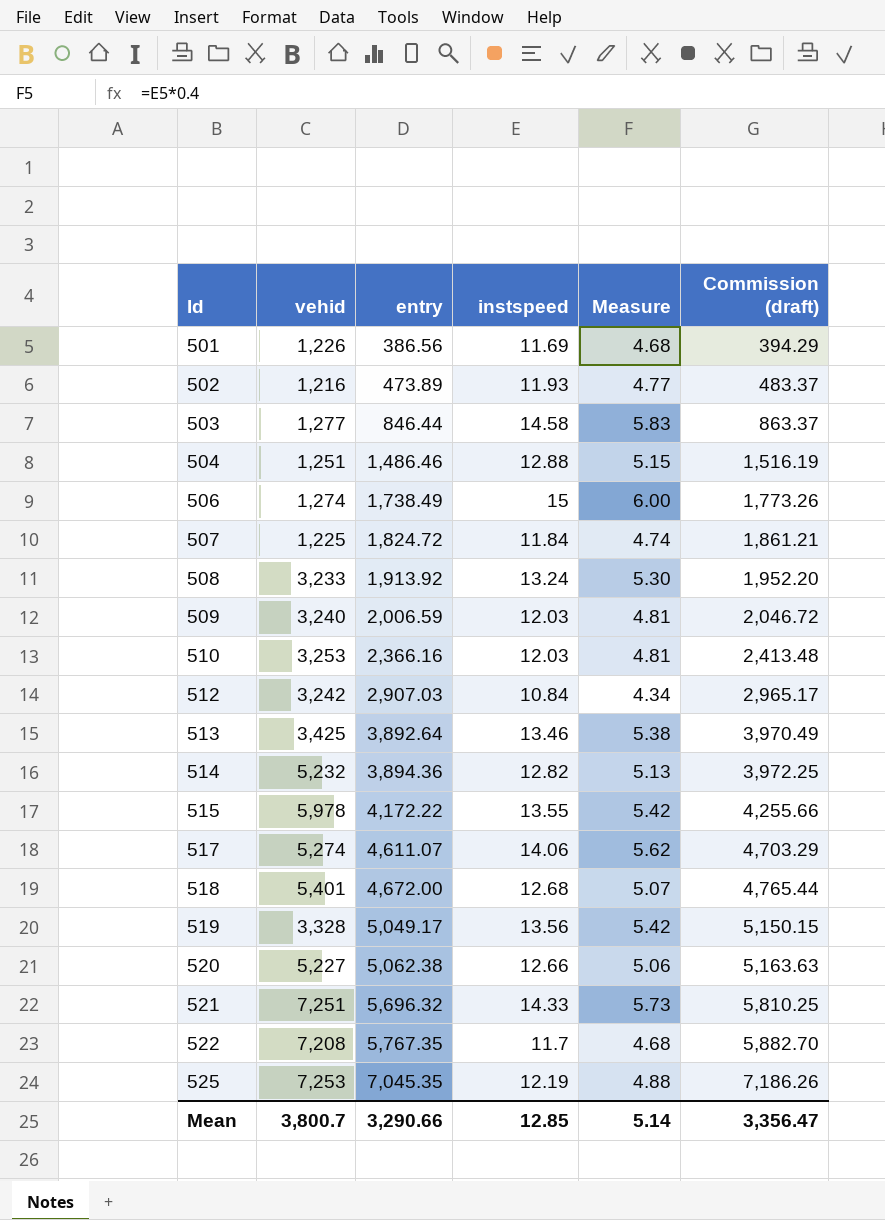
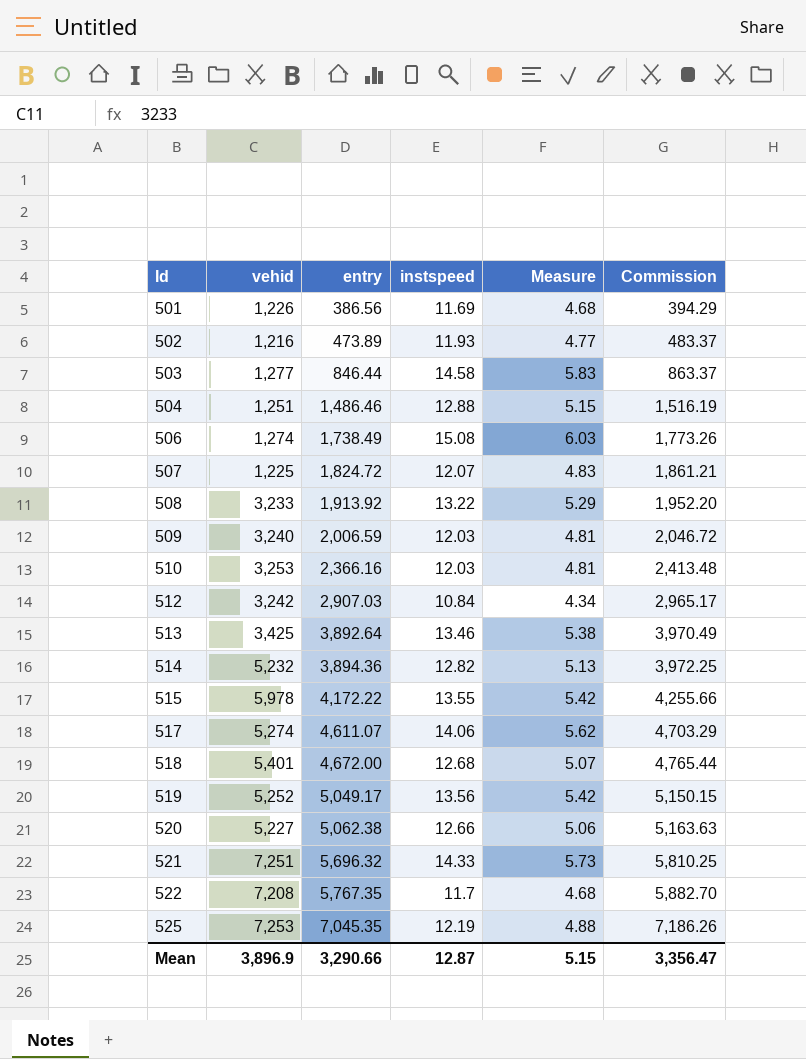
column name: Commission (draft) -> Commission
506 | instspeed: 15 -> 15.08
506 | Measure: 6.00 -> 6.03
507 | instspeed: 11.84 -> 12.07
507 | Measure: 4.74 -> 4.83
508 | instspeed: 13.24 -> 13.22
508 | Measure: 5.30 -> 5.29
519 | vehid: 3,328 -> 5,252
Mean | vehid: 3,800.7 -> 3,896.9
Mean | instspeed: 12.85 -> 12.87
Mean | Measure: 5.14 -> 5.15

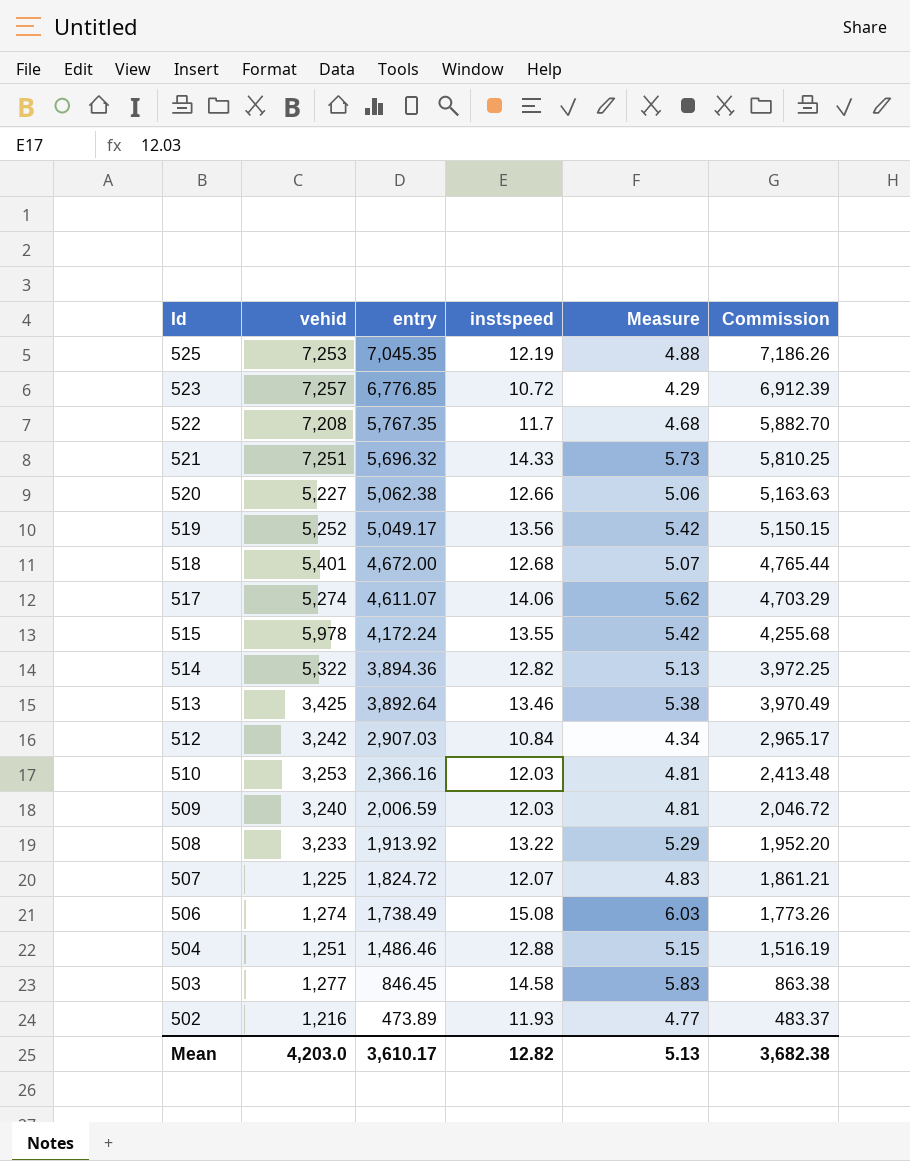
row order: Id ascending -> Id descending
row 501: 1,226 | 386.56 | 11.69 | 4.68 | 394.29 -> none
row 523: none -> 7,257 | 6,776.85 | 10.72 | 4.29 | 6,912.39
515 | entry: 4,172.22 -> 4,172.24
515 | Commission: 4,255.66 -> 4,255.68
514 | vehid: 5,232 -> 5,322
503 | entry: 846.44 -> 846.45
503 | Commission: 863.37 -> 863.38
Mean | vehid: 3,896.9 -> 4,203.0
Mean | entry: 3,290.66 -> 3,610.17
Mean | instspeed: 12.87 -> 12.82
Mean | Measure: 5.15 -> 5.13
Mean | Commission: 3,356.47 -> 3,682.38

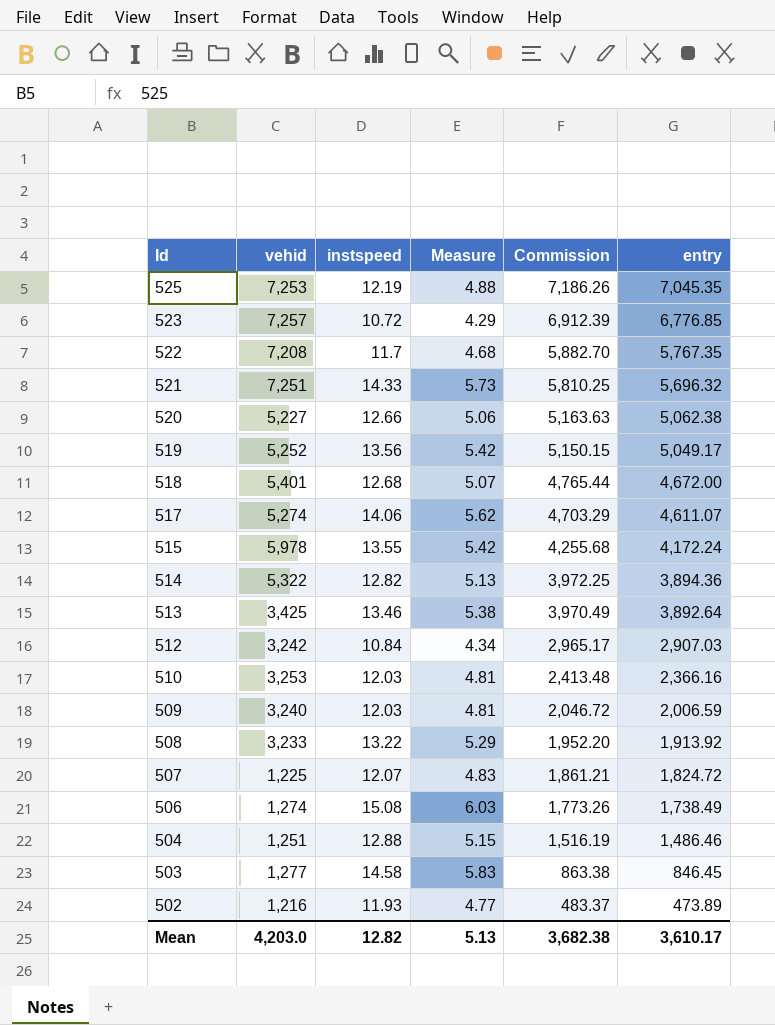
column entry | position: 3 -> 6

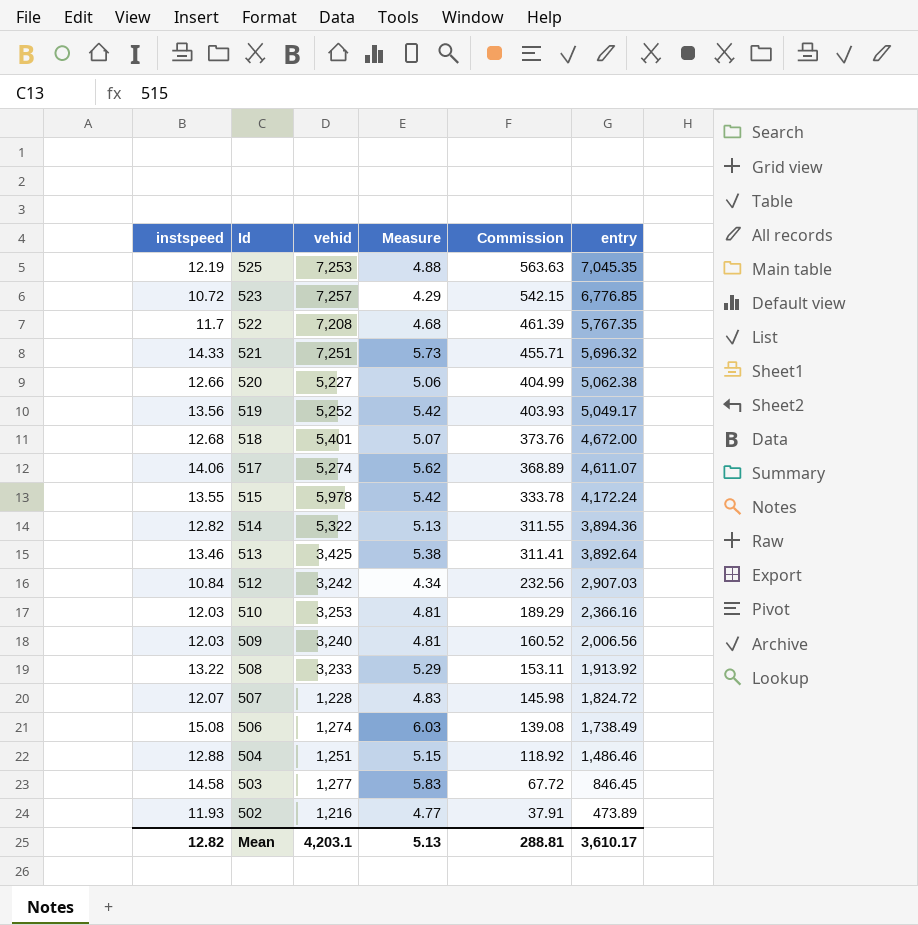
column instspeed | position: 3 -> 1
column Commission | formula: [entry] * 1.02 -> [entry] * 0.08
509 | entry: 2,006.59 -> 2,006.56
507 | vehid: 1,225 -> 1,228
Mean | vehid: 4,203.0 -> 4,203.1
Mean | Commission: 3,682.38 -> 288.81

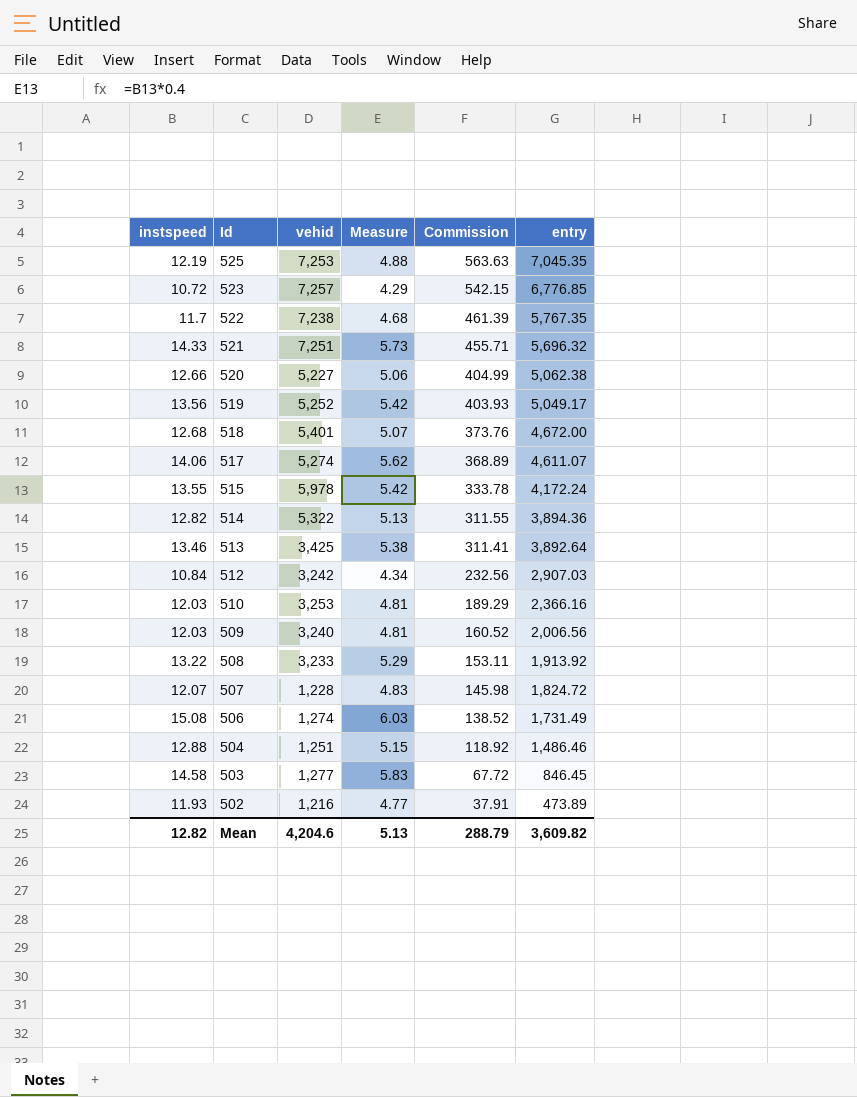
522 | vehid: 7,208 -> 7,238
506 | Commission: 139.08 -> 138.52
506 | entry: 1,738.49 -> 1,731.49
Mean | vehid: 4,203.1 -> 4,204.6
Mean | Commission: 288.81 -> 288.79
Mean | entry: 3,610.17 -> 3,609.82

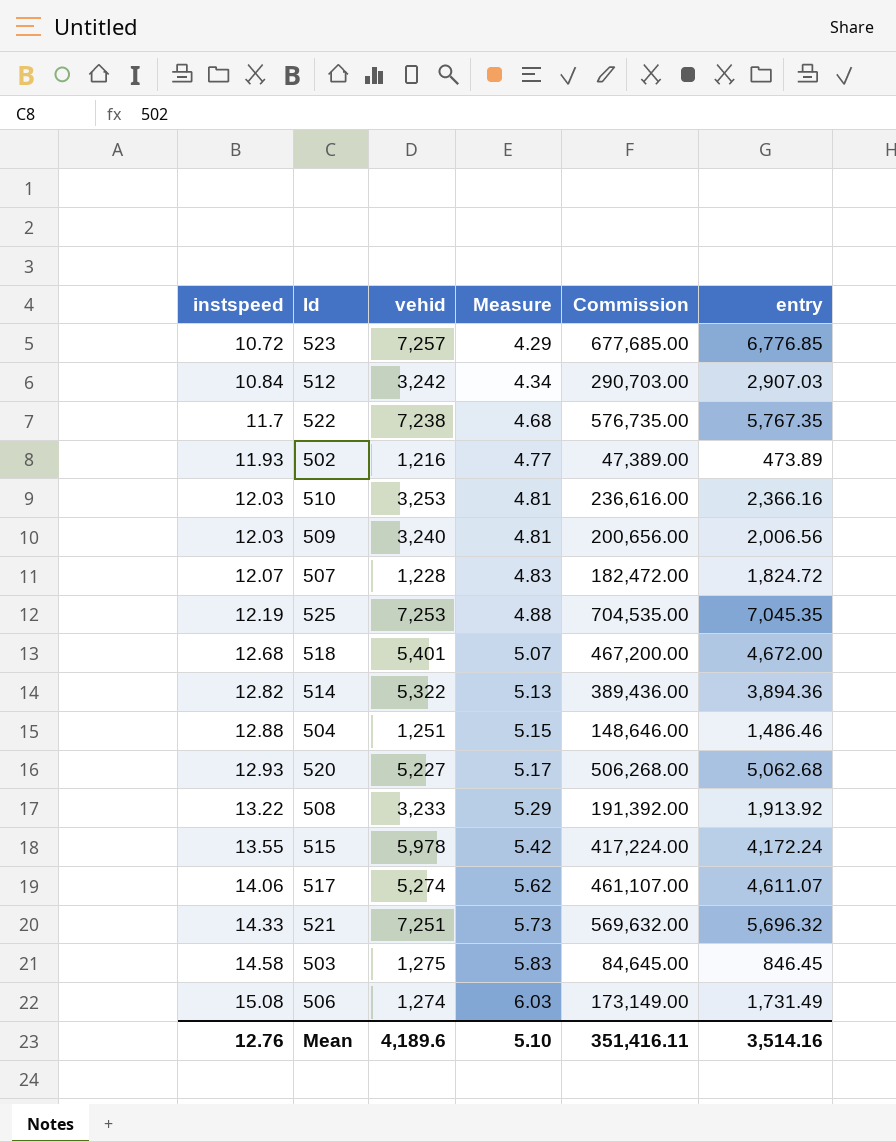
row order: Id descending -> instspeed ascending
column Commission | formula: [entry] * 0.08 -> [entry] * 100
row 519: 13.56 | 5,252 | 5.42 | 403.93 | 5,049.17 -> none
row 513: 13.46 | 3,425 | 5.38 | 311.41 | 3,892.64 -> none
520 | instspeed: 12.66 -> 12.93
520 | Measure: 5.06 -> 5.17
520 | entry: 5,062.38 -> 5,062.68
503 | vehid: 1,277 -> 1,275
Mean | instspeed: 12.82 -> 12.76
Mean | vehid: 4,204.6 -> 4,189.6
Mean | Measure: 5.13 -> 5.10
Mean | Commission: 288.79 -> 351,416.11
Mean | entry: 3,609.82 -> 3,514.16

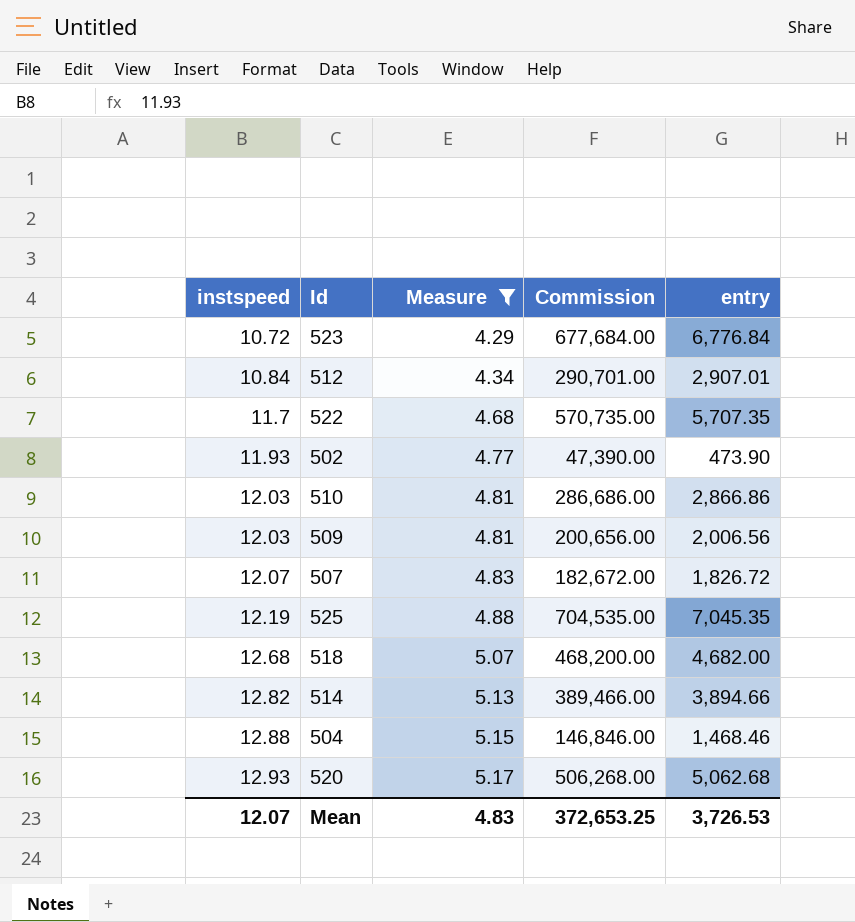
filter: none -> Measure <= 5.17
column vehid | position: 3 -> none
523 | Commission: 677,685.00 -> 677,684.00
523 | entry: 6,776.85 -> 6,776.84
512 | Commission: 290,703.00 -> 290,701.00
512 | entry: 2,907.03 -> 2,907.01
522 | Commission: 576,735.00 -> 570,735.00
522 | entry: 5,767.35 -> 5,707.35
502 | Commission: 47,389.00 -> 47,390.00
502 | entry: 473.89 -> 473.90
510 | Commission: 236,616.00 -> 286,686.00
510 | entry: 2,366.16 -> 2,866.86
507 | Commission: 182,472.00 -> 182,672.00
507 | entry: 1,824.72 -> 1,826.72
518 | Commission: 467,200.00 -> 468,200.00
518 | entry: 4,672.00 -> 4,682.00
514 | Commission: 389,436.00 -> 389,466.00
514 | entry: 3,894.36 -> 3,894.66
504 | Commission: 148,646.00 -> 146,846.00
504 | entry: 1,486.46 -> 1,468.46
Mean | instspeed: 12.76 -> 12.07
Mean | Measure: 5.10 -> 4.83
Mean | Commission: 351,416.11 -> 372,653.25
Mean | entry: 3,514.16 -> 3,726.53

